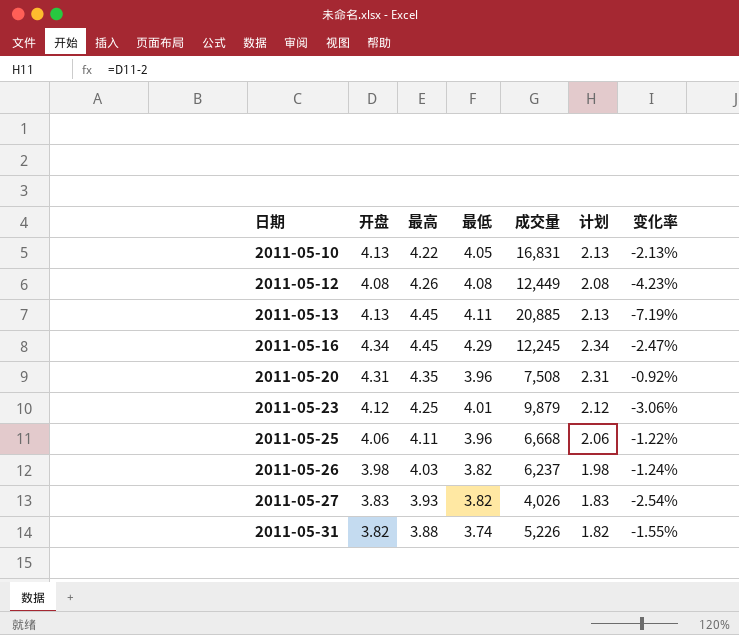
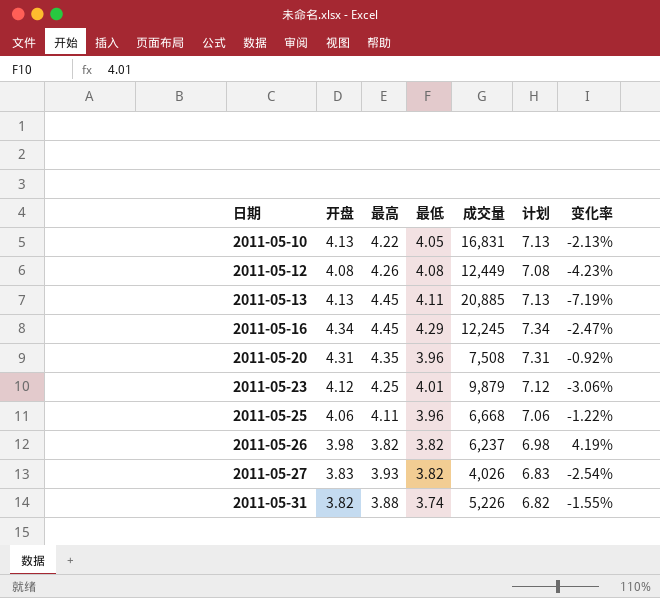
column 计划 | formula: [开盘] - 2 -> [开盘] + 3
2011-05-26 | 最高: 4.03 -> 3.82
2011-05-26 | 变化率: -1.24% -> 4.19%

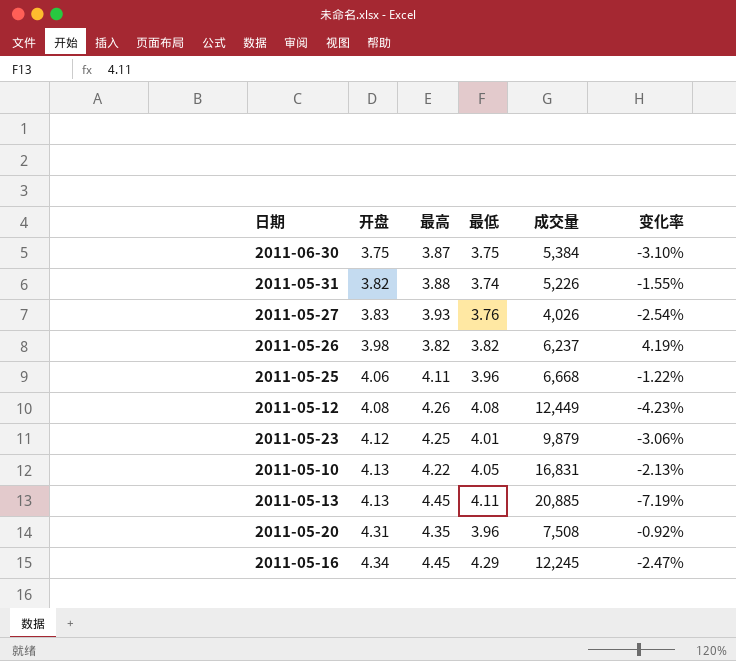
row order: 日期 ascending -> 开盘 ascending
column 计划 | formula: [开盘] + 3 -> none
row 2011-06-30: none -> 3.75 | 3.87 | 3.75 | 5,384 | -3.10%
2011-05-27 | 最低: 3.82 -> 3.76

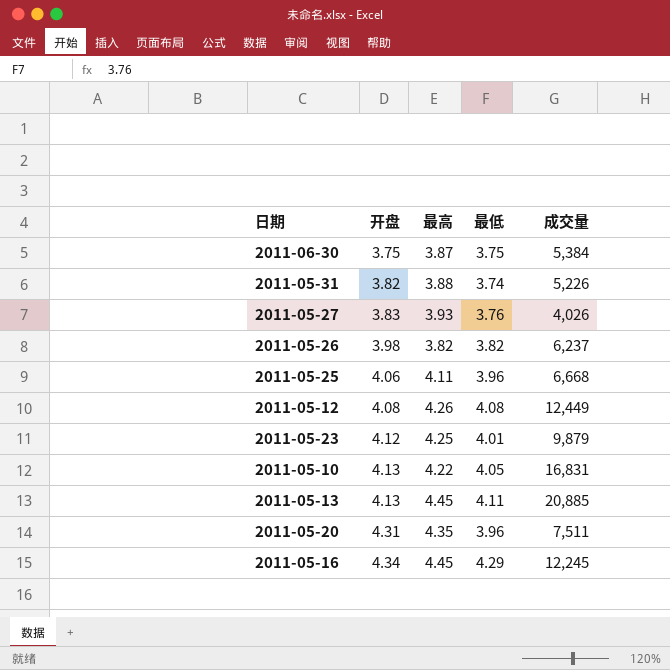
column 变化率 | formula: ([开盘] - [最高]) / [最高] -> none
2011-05-20 | 成交量: 7,508 -> 7,511

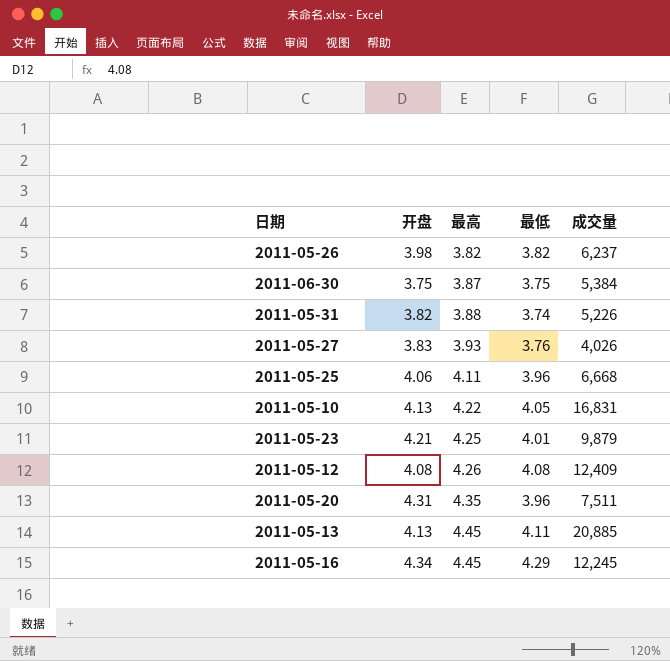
row order: 开盘 ascending -> 最高 ascending
2011-05-23 | 开盘: 4.12 -> 4.21
2011-05-12 | 成交量: 12,449 -> 12,409

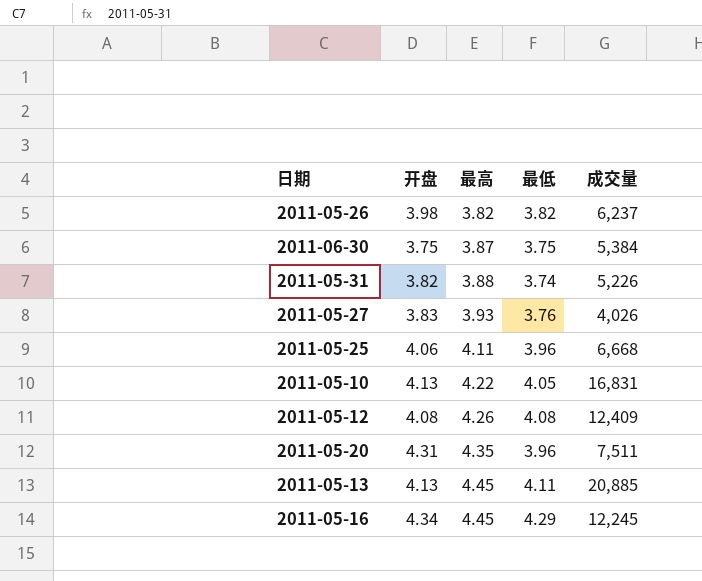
row 2011-05-23: 4.21 | 4.25 | 4.01 | 9,879 -> none

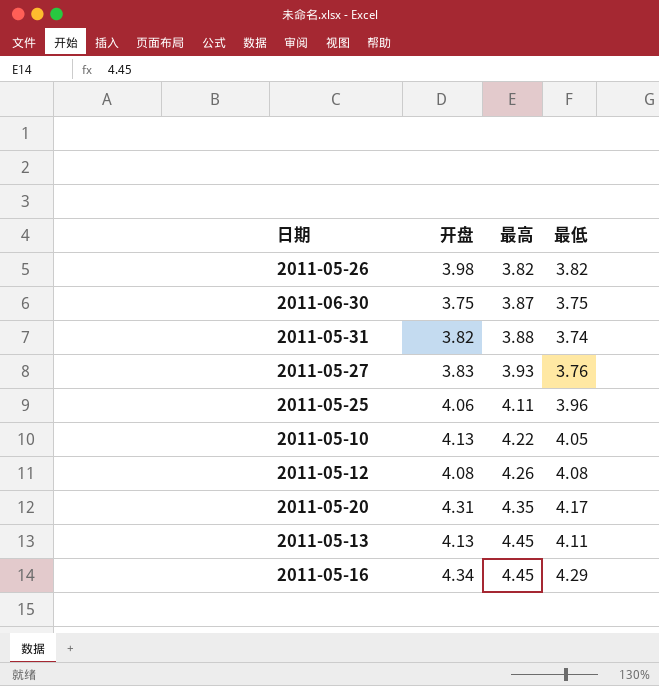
column 成交量 | position: 5 -> none
2011-05-20 | 最低: 3.96 -> 4.17

